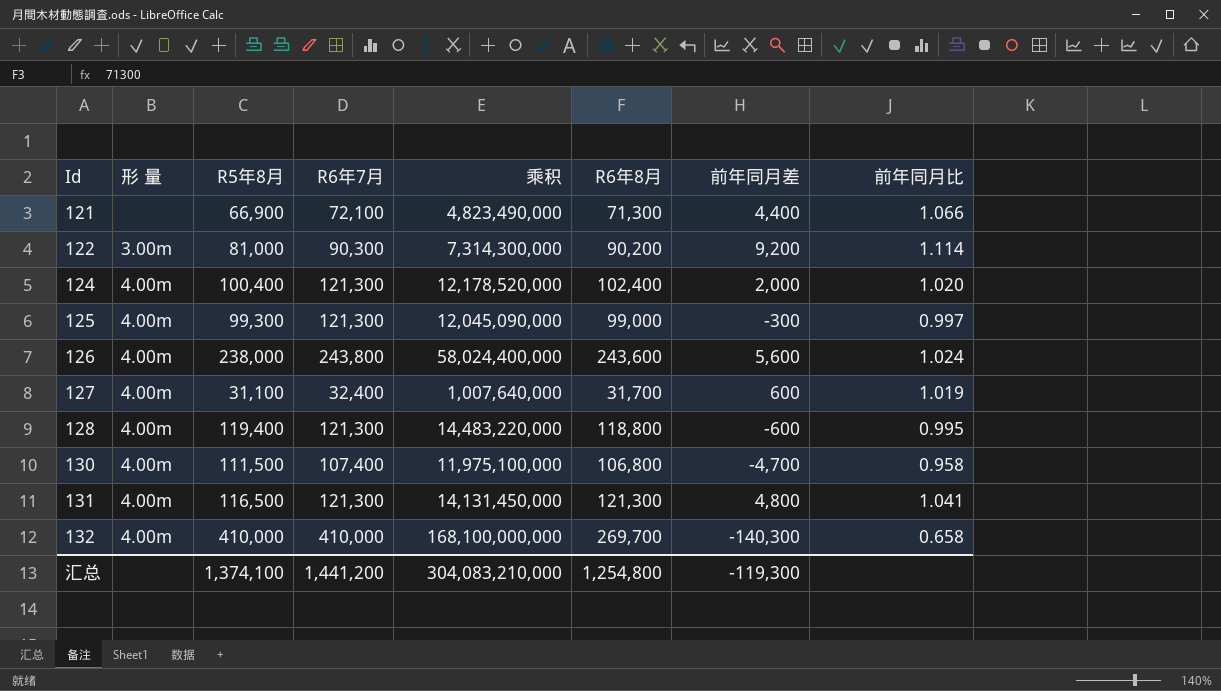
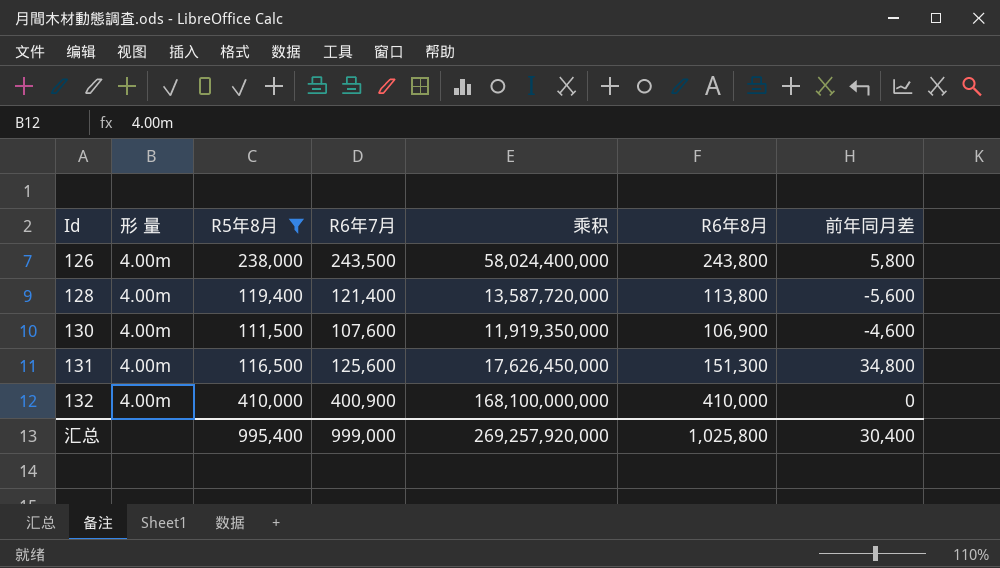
filter: none -> R5年8月 >= 111,500
column 前年同月比 | formula: [R6年8月] / [R5年8月] -> none
column 乘积 | formula: [R5年8月] * [R6年7月] -> [R5年8月] * [R6年8月]
126 | R6年7月: 243,800 -> 243,500
126 | R6年8月: 243,600 -> 243,800
126 | 前年同月差: 5,600 -> 5,800
128 | R6年7月: 121,300 -> 121,400
128 | R6年8月: 118,800 -> 113,800
128 | 前年同月差: -600 -> -5,600
130 | R6年7月: 107,400 -> 107,600
130 | R6年8月: 106,800 -> 106,900
130 | 前年同月差: -4,700 -> -4,600
131 | R6年7月: 121,300 -> 125,600
131 | R6年8月: 121,300 -> 151,300
131 | 前年同月差: 4,800 -> 34,800
132 | R6年7月: 410,000 -> 400,900
132 | R6年8月: 269,700 -> 410,000
132 | 前年同月差: -140,300 -> 0
汇总 | R5年8月: 1,374,100 -> 995,400
汇总 | R6年7月: 1,441,200 -> 999,000
汇总 | 乘积: 304,083,210,000 -> 269,257,920,000
汇总 | R6年8月: 1,254,800 -> 1,025,800
汇总 | 前年同月差: -119,300 -> 30,400

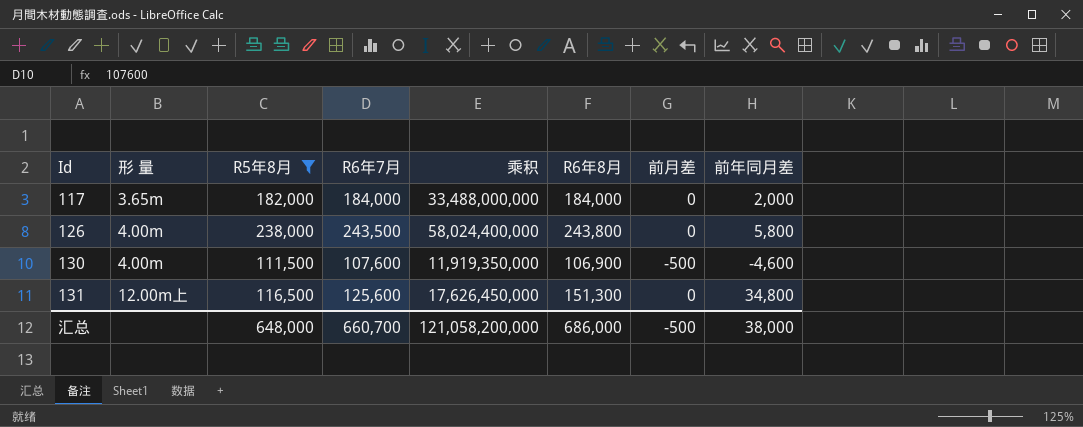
column 前月差 | position: none -> 7
row 128: 4.00m | 119,400 | 121,400 | 13,587,720,000 | 113,800 | -5,600 -> none
row 132: 4.00m | 410,000 | 400,900 | 168,100,000,000 | 410,000 | 0 -> none
row 117: none -> 3.65m | 182,000 | 184,000 | 33,488,000,000 | 184,000 | 0 | 2,000
131 | 形 量: 4.00m -> 12.00m上
汇总 | R5年8月: 995,400 -> 648,000
汇总 | R6年7月: 999,000 -> 660,700
汇总 | 乘积: 269,257,920,000 -> 121,058,200,000
汇总 | R6年8月: 1,025,800 -> 686,000
汇总 | 前年同月差: 30,400 -> 38,000

